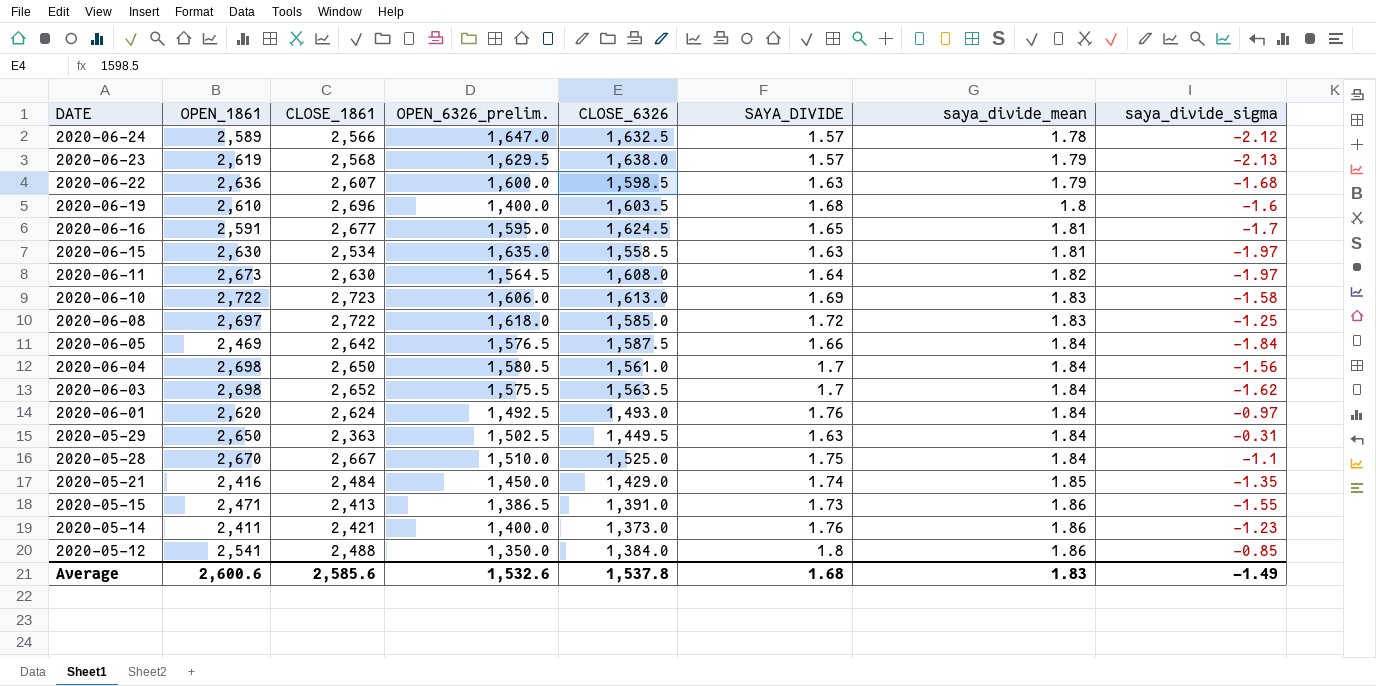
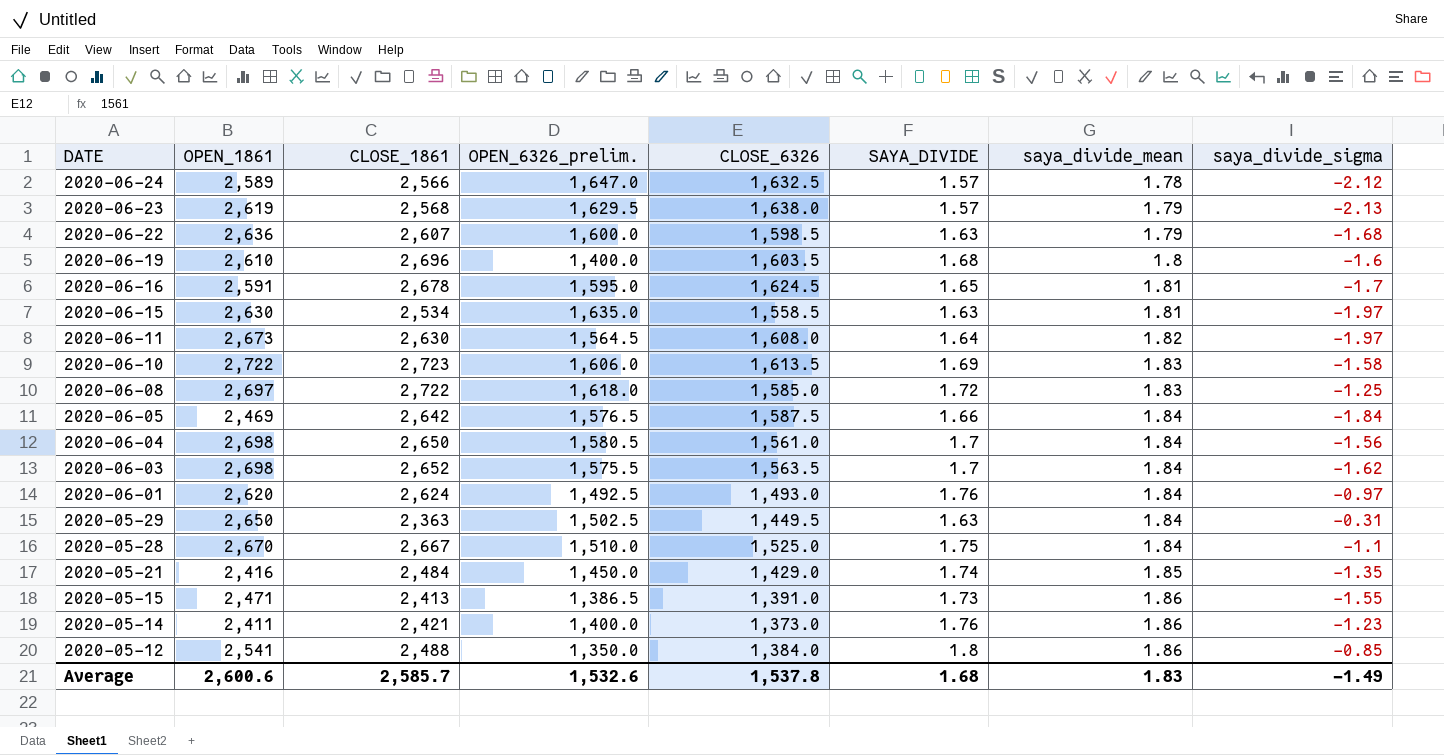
2020-06-16 | CLOSE_1861: 2,677 -> 2,678
2020-06-10 | CLOSE_6326: 1,613.0 -> 1,613.5
Average | CLOSE_1861: 2,585.6 -> 2,585.7

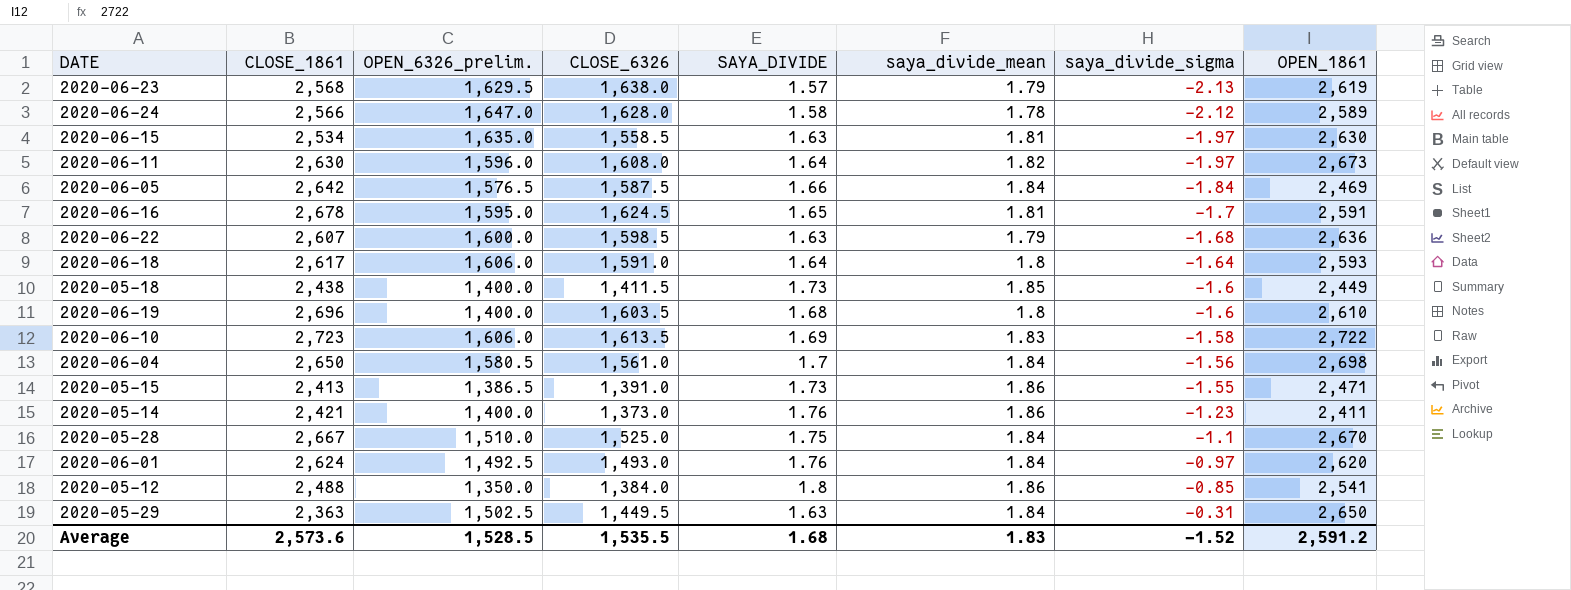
row order: DATE descending -> saya_divide_sigma ascending
column OPEN_1861 | position: 2 -> 8
row 2020-06-08: 2,697 | 2,722 | 1,618.0 | 1,585.0 | 1.72 | 1.83 | -1.25 -> none
row 2020-06-03: 2,698 | 2,652 | 1,575.5 | 1,563.5 | 1.7 | 1.84 | -1.62 -> none
row 2020-05-21: 2,416 | 2,484 | 1,450.0 | 1,429.0 | 1.74 | 1.85 | -1.35 -> none
2020-06-24 | CLOSE_6326: 1,632.5 -> 1,628.0
2020-06-24 | SAYA_DIVIDE: 1.57 -> 1.58
2020-06-11 | OPEN_6326_prelim.: 1,564.5 -> 1,596.0
row 2020-06-18: none -> 2,617 | 1,606.0 | 1,591.0 | 1.64 | 1.8 | -1.64 | 2,593
row 2020-05-18: none -> 2,438 | 1,400.0 | 1,411.5 | 1.73 | 1.85 | -1.6 | 2,449
Average | CLOSE_1861: 2,585.7 -> 2,573.6
Average | OPEN_6326_prelim.: 1,532.6 -> 1,528.5
Average | CLOSE_6326: 1,537.8 -> 1,535.5
Average | saya_divide_sigma: -1.49 -> -1.52
Average | OPEN_1861: 2,600.6 -> 2,591.2

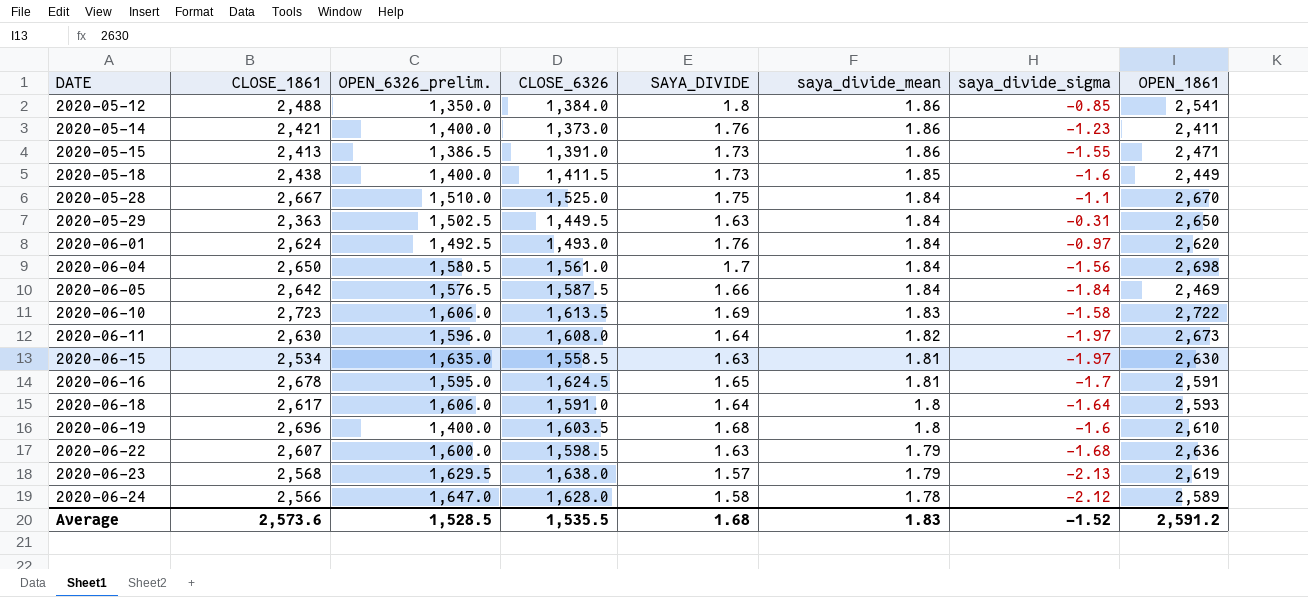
row order: saya_divide_sigma ascending -> DATE ascending

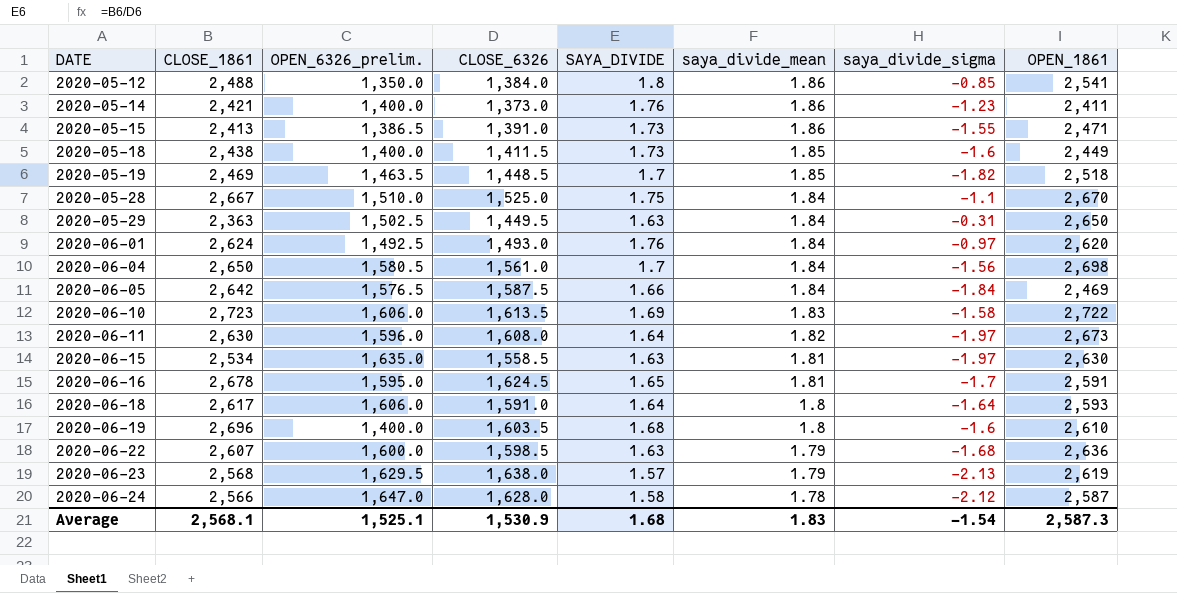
row 2020-05-19: none -> 2,469 | 1,463.5 | 1,448.5 | 1.7 | 1.85 | -1.82 | 2,518
2020-06-24 | OPEN_1861: 2,589 -> 2,587
Average | CLOSE_1861: 2,573.6 -> 2,568.1
Average | OPEN_6326_prelim.: 1,528.5 -> 1,525.1
Average | CLOSE_6326: 1,535.5 -> 1,530.9
Average | saya_divide_sigma: -1.52 -> -1.54
Average | OPEN_1861: 2,591.2 -> 2,587.3

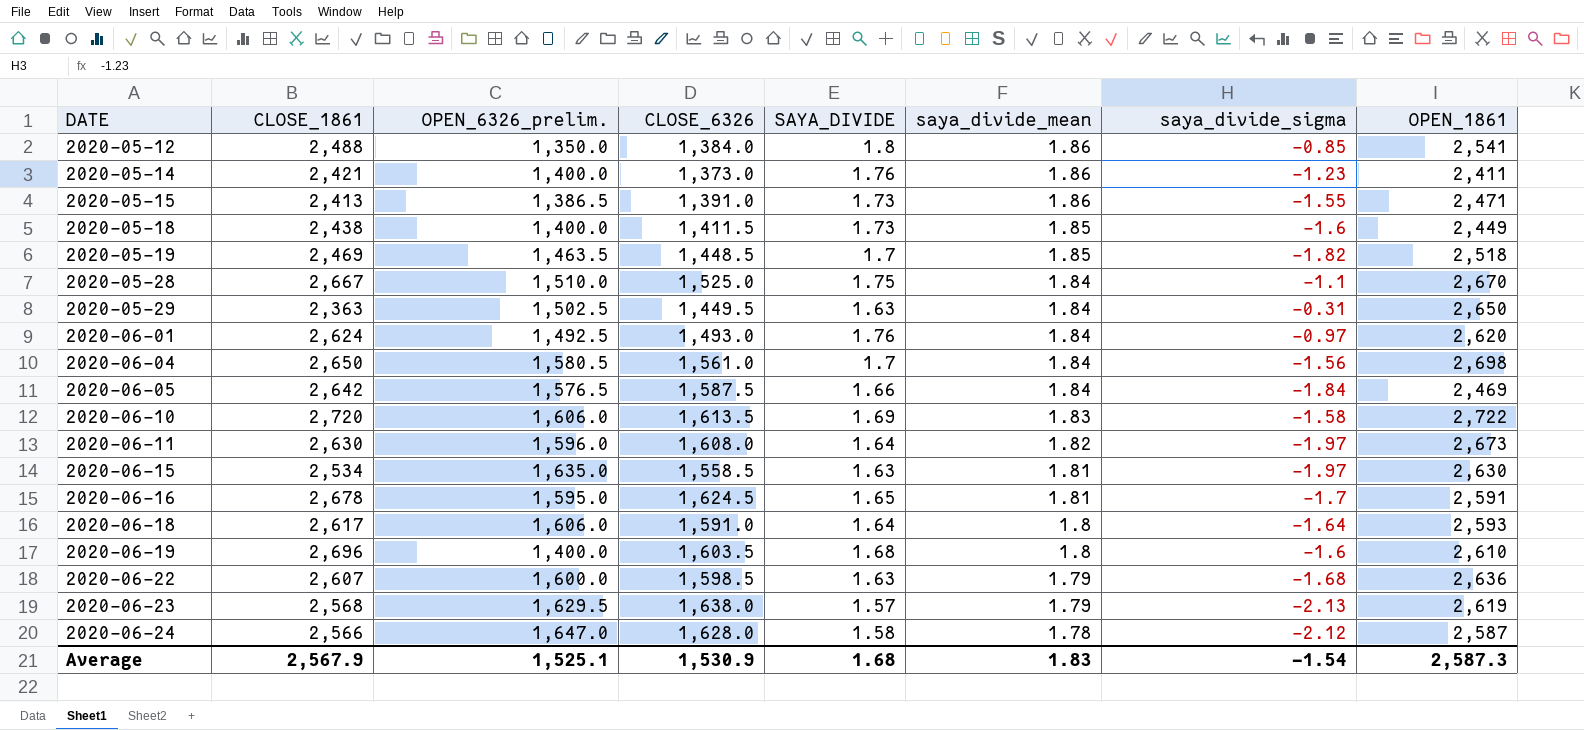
2020-06-10 | CLOSE_1861: 2,723 -> 2,720
Average | CLOSE_1861: 2,568.1 -> 2,567.9

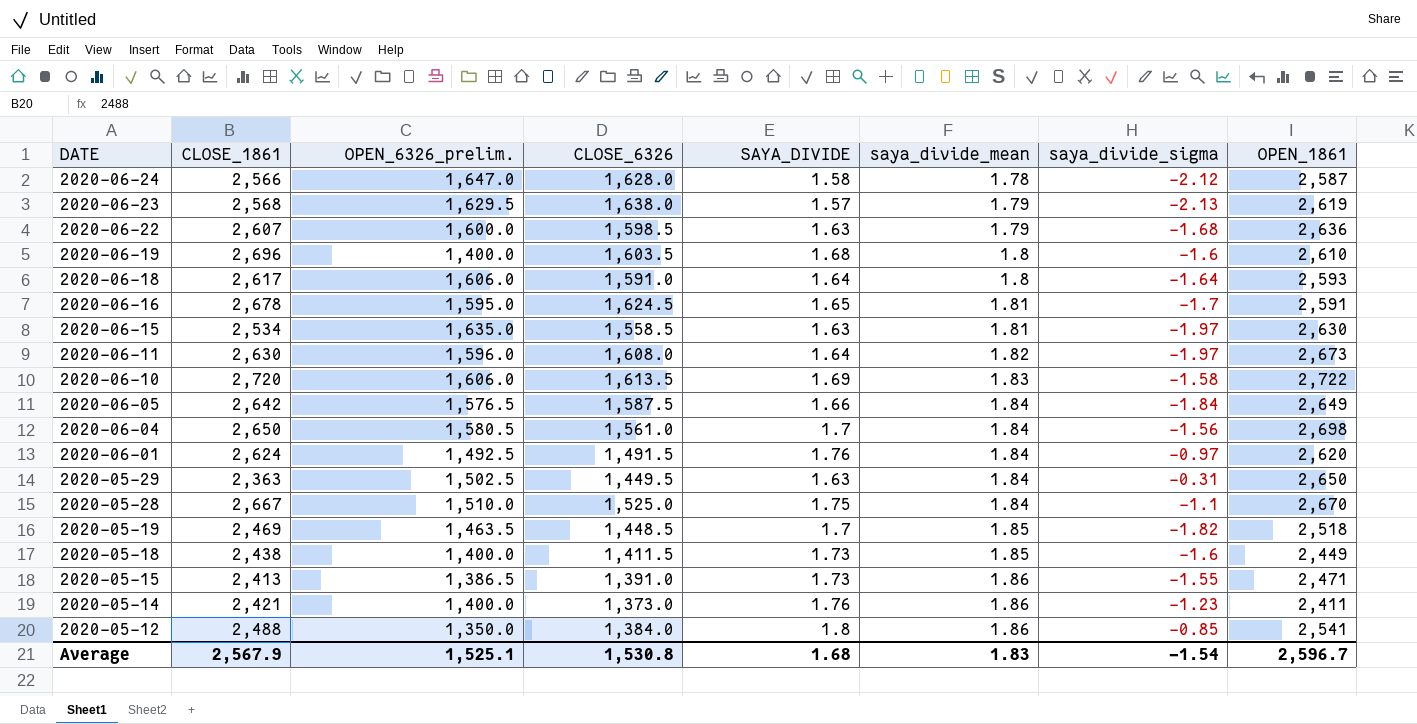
row order: DATE ascending -> DATE descending
2020-06-05 | OPEN_1861: 2,469 -> 2,649
2020-06-01 | CLOSE_6326: 1,493.0 -> 1,491.5
Average | CLOSE_6326: 1,530.9 -> 1,530.8
Average | OPEN_1861: 2,587.3 -> 2,596.7

